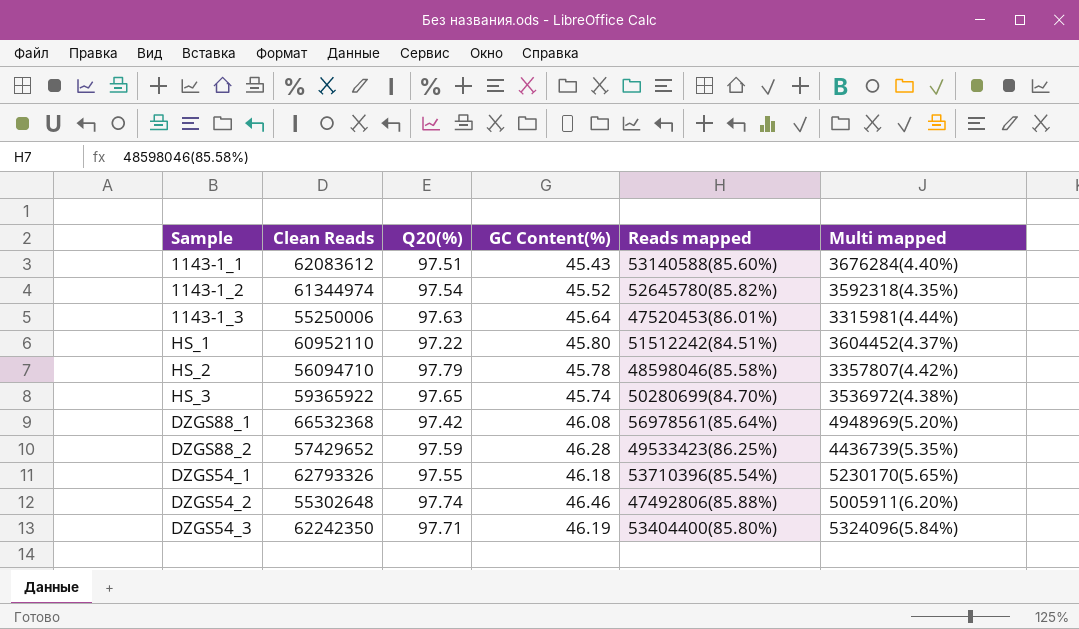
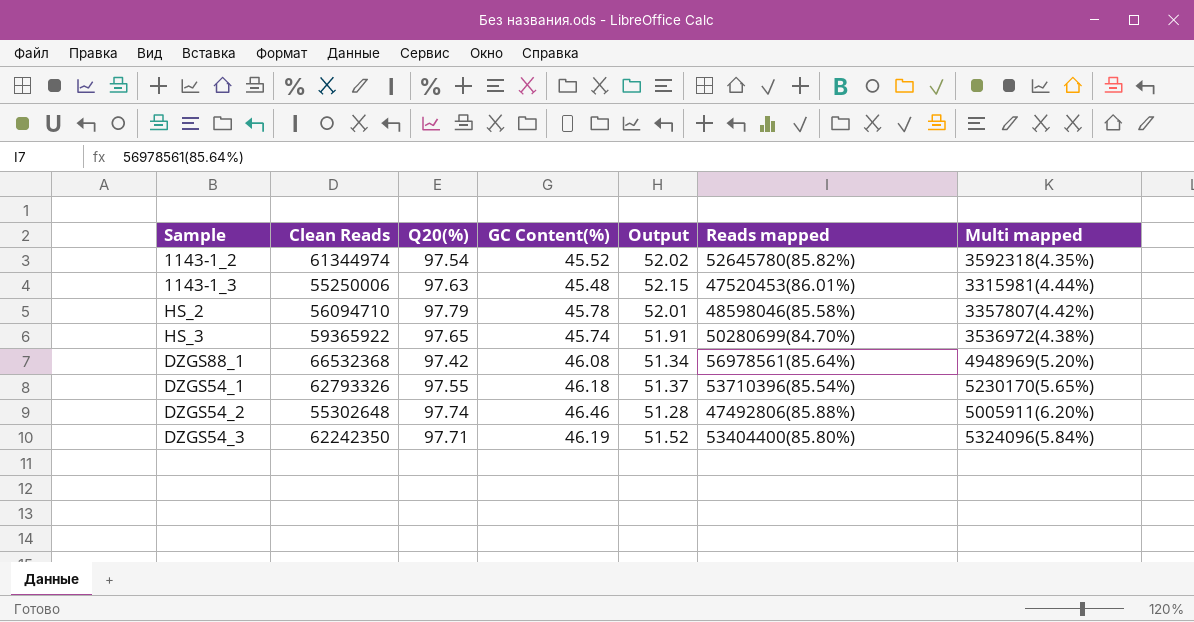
column Output | formula: none -> [Q20(%)] - [GC Content(%)]
row 1143-1_1: 62083612 | 97.51 | 45.43 | 53140588(85.60%) | 3676284(4.40%) -> none
row HS_1: 60952110 | 97.22 | 45.80 | 51512242(84.51%) | 3604452(4.37%) -> none
row DZGS88_2: 57429652 | 97.59 | 46.28 | 49533423(86.25%) | 4436739(5.35%) -> none
1143-1_3 | GC Content(%): 45.64 -> 45.48

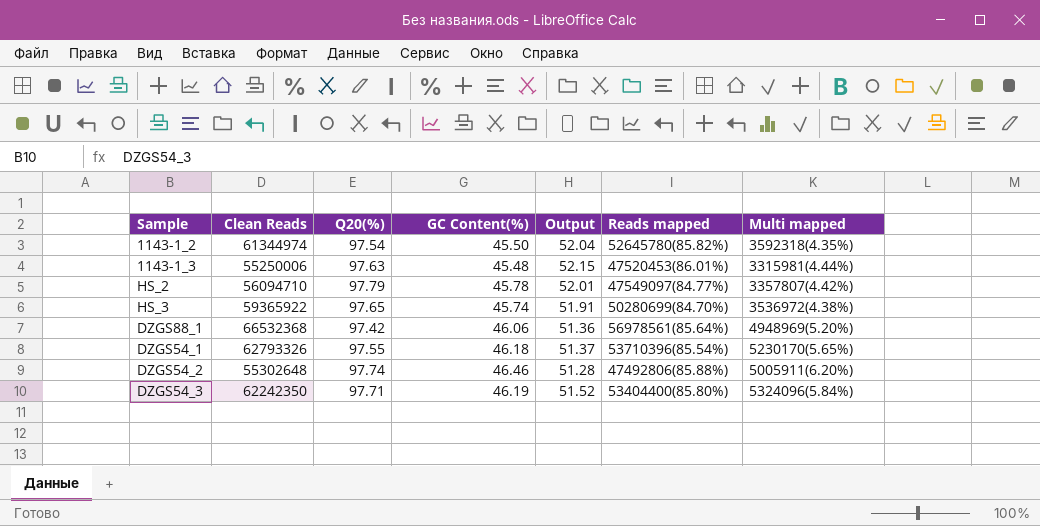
1143-1_2 | GC Content(%): 45.52 -> 45.50
1143-1_2 | Output: 52.02 -> 52.04
HS_2 | Reads mapped: 48598046(85.58%) -> 47549097(84.77%)
DZGS88_1 | GC Content(%): 46.08 -> 46.06
DZGS88_1 | Output: 51.34 -> 51.36

